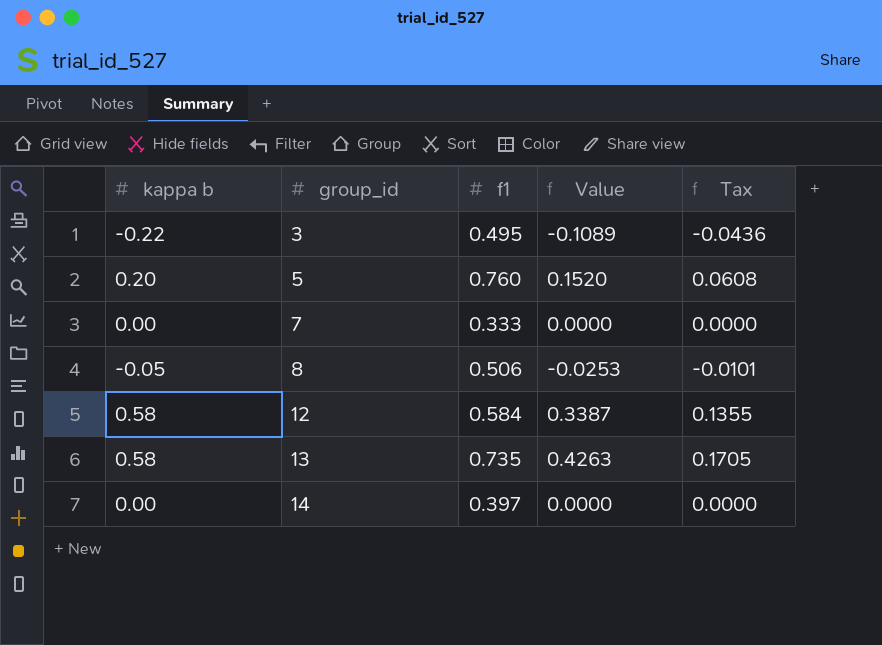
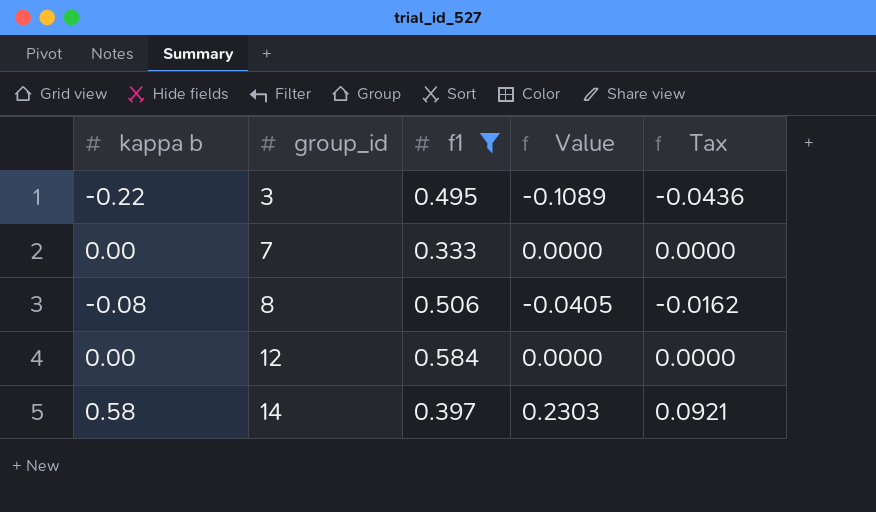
filter: none -> f1 <= 0.584
8 | kappa b: -0.05 -> -0.08
8 | Value: -0.0253 -> -0.0405
8 | Tax: -0.0101 -> -0.0162
12 | kappa b: 0.58 -> 0.00
12 | Value: 0.3387 -> 0.0000
12 | Tax: 0.1355 -> 0.0000
14 | kappa b: 0.00 -> 0.58
14 | Value: 0.0000 -> 0.2303
14 | Tax: 0.0000 -> 0.0921

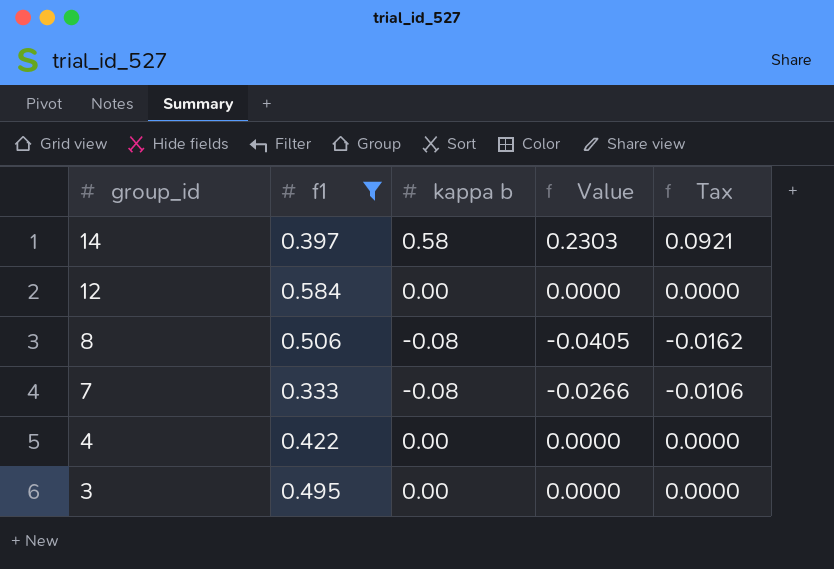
row order: group_id ascending -> group_id descending
column kappa b | position: 1 -> 3
7 | kappa b: 0.00 -> -0.08
7 | Value: 0.0000 -> -0.0266
7 | Tax: 0.0000 -> -0.0106
row 4: none -> 0.422 | 0.00 | 0.0000 | 0.0000
3 | kappa b: -0.22 -> 0.00
3 | Value: -0.1089 -> 0.0000
3 | Tax: -0.0436 -> 0.0000

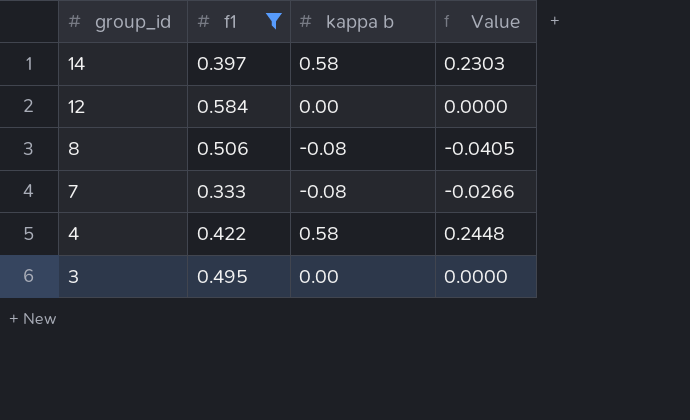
column Tax | formula: [Value] * 0.4 -> none
4 | kappa b: 0.00 -> 0.58
4 | Value: 0.0000 -> 0.2448

